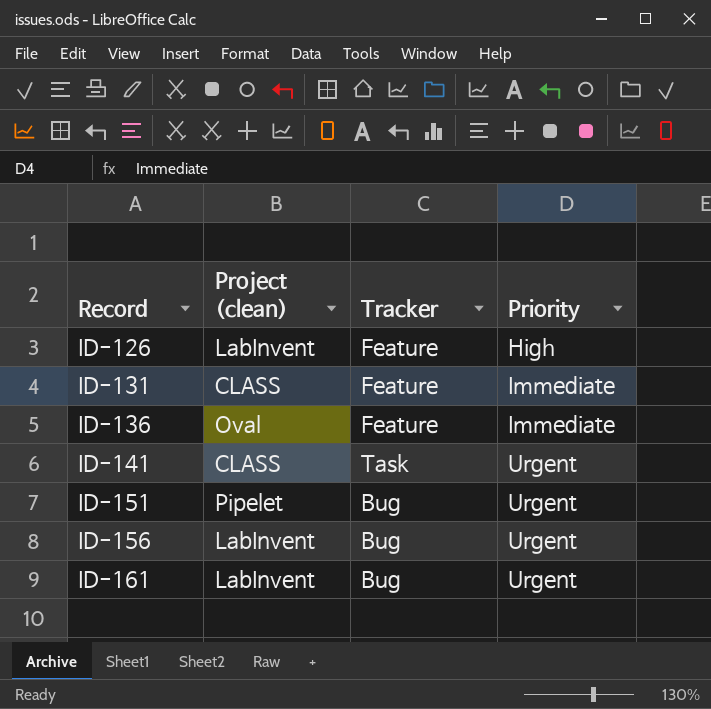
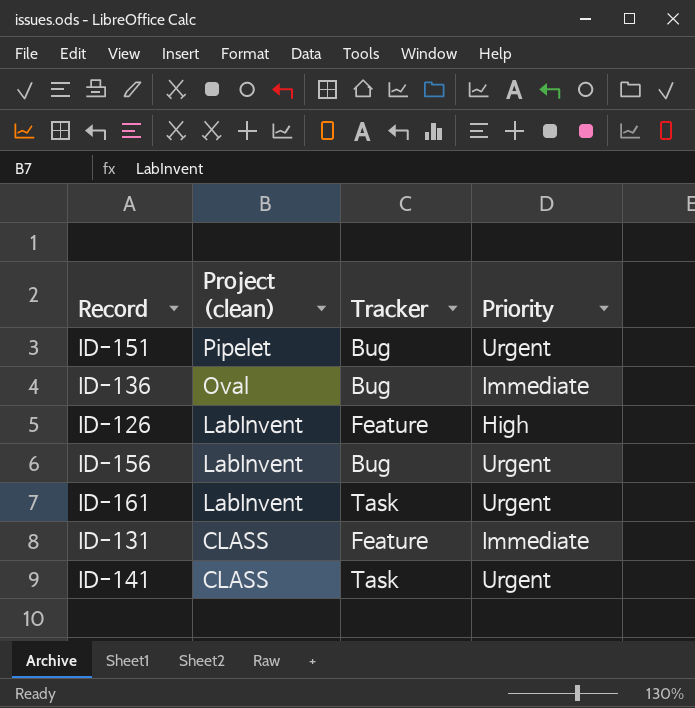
row order: Record ascending -> Project (clean) descending
ID-136 | Tracker: Feature -> Bug
ID-161 | Tracker: Bug -> Task

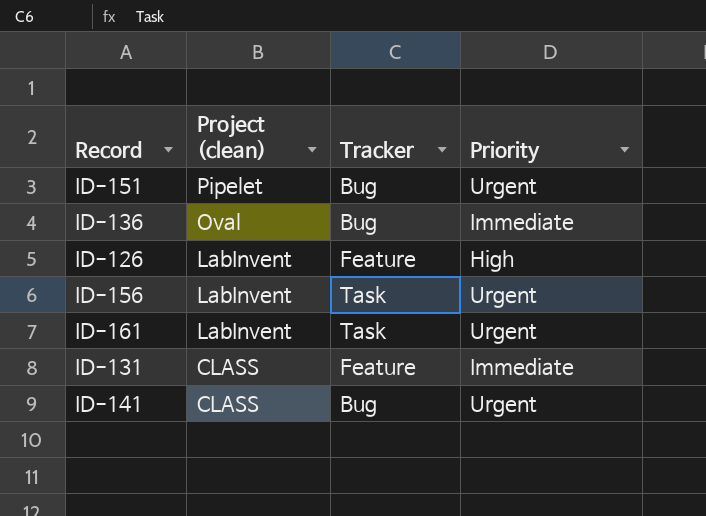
ID-156 | Tracker: Bug -> Task
ID-141 | Tracker: Task -> Bug

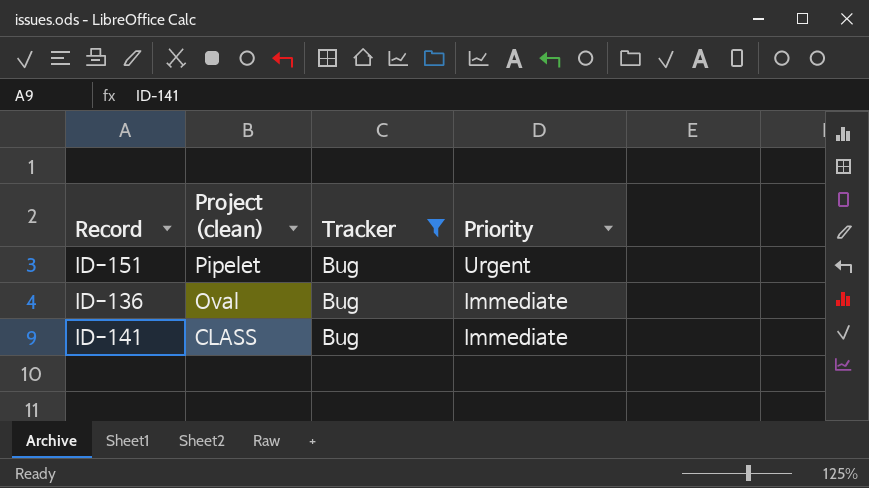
filter: none -> Tracker = Bug
ID-141 | Priority: Urgent -> Immediate

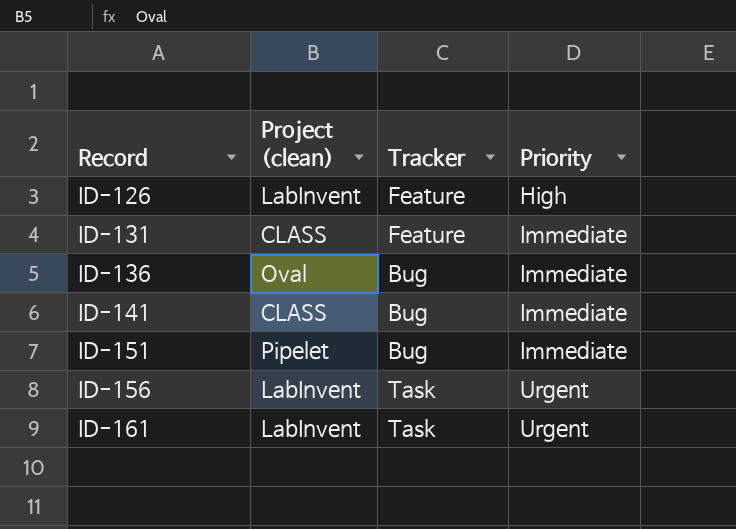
filter: Tracker = Bug -> none
row order: Project (clean) descending -> Record ascending
ID-151 | Priority: Urgent -> Immediate

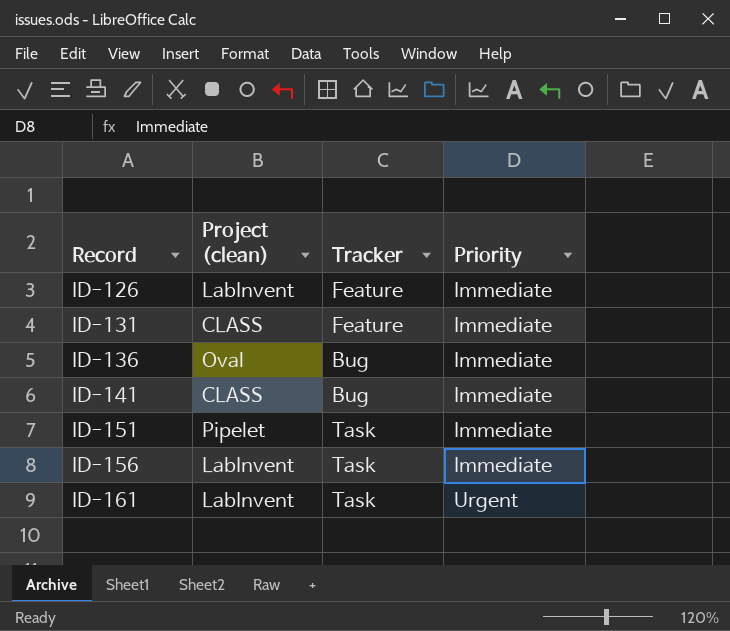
ID-126 | Priority: High -> Immediate
ID-151 | Tracker: Bug -> Task
ID-156 | Priority: Urgent -> Immediate

